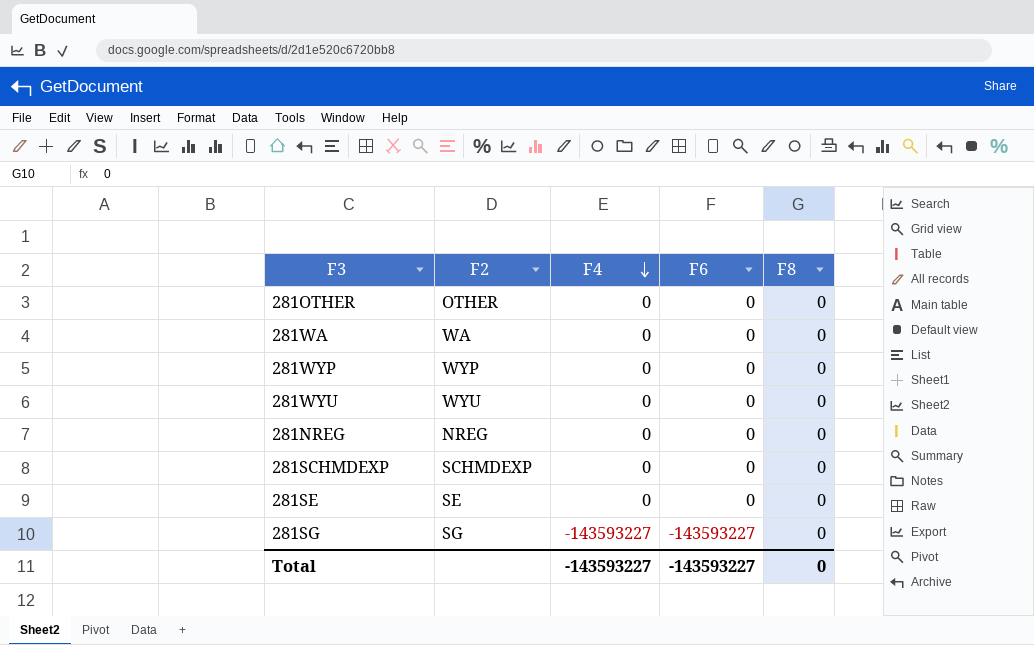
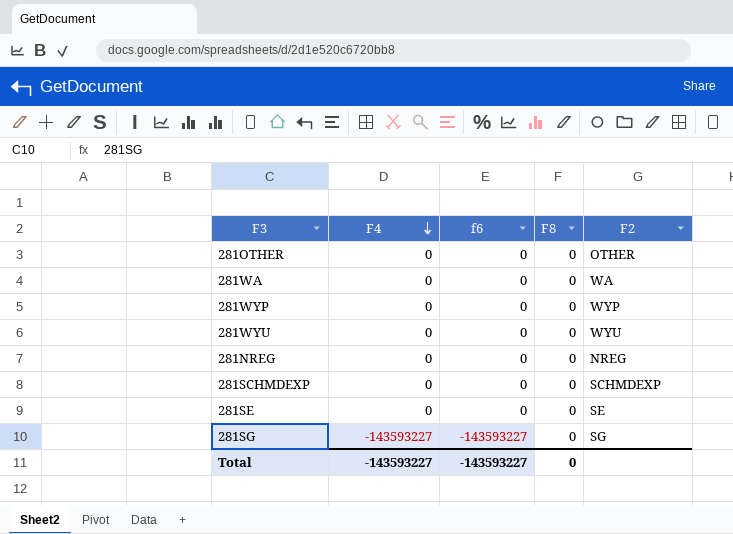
column name: F6 -> f6
column F2 | position: 2 -> 5

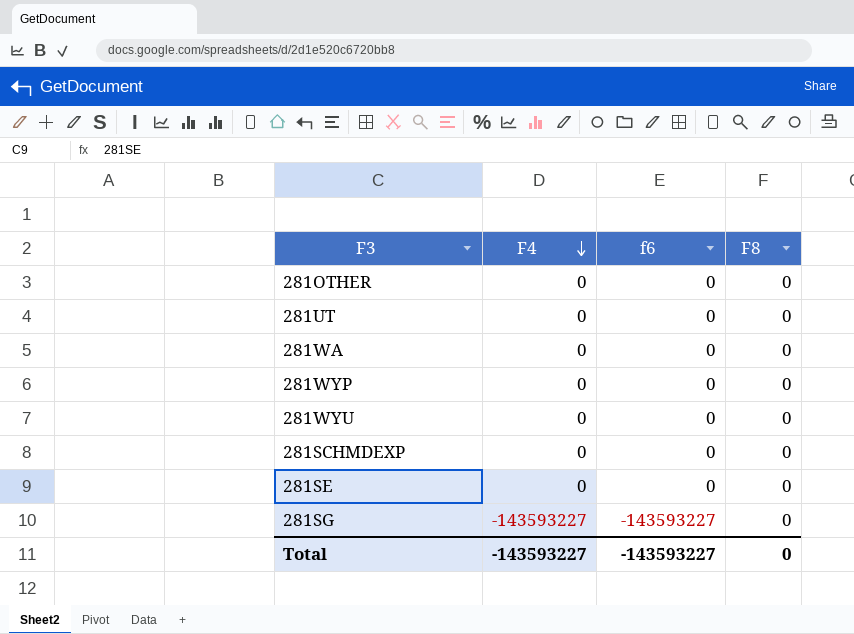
column F2 | position: 5 -> none
row 281NREG: 0 | 0 | 0 | NREG -> none
row 281UT: none -> 0 | 0 | 0

